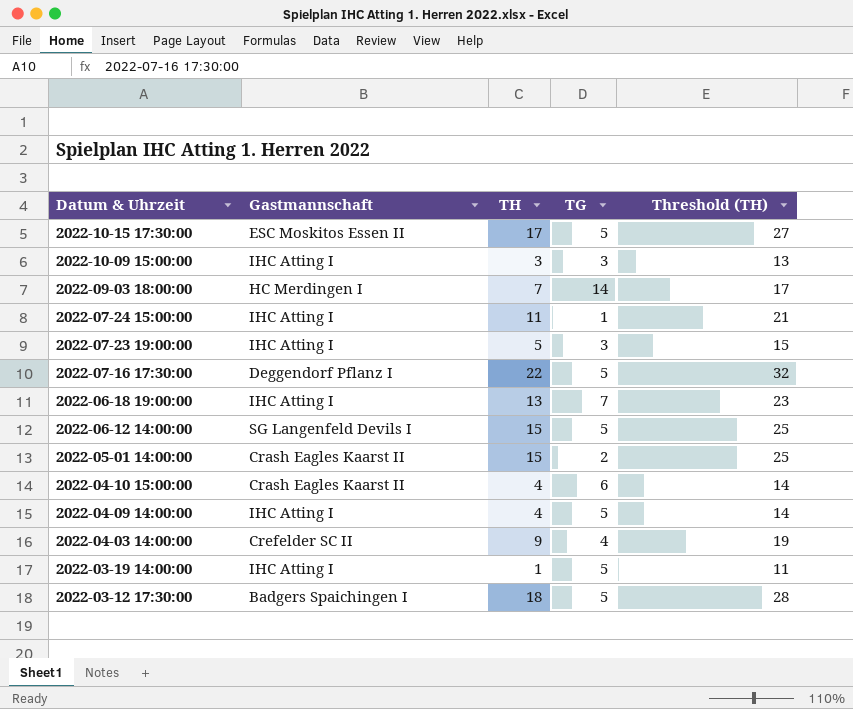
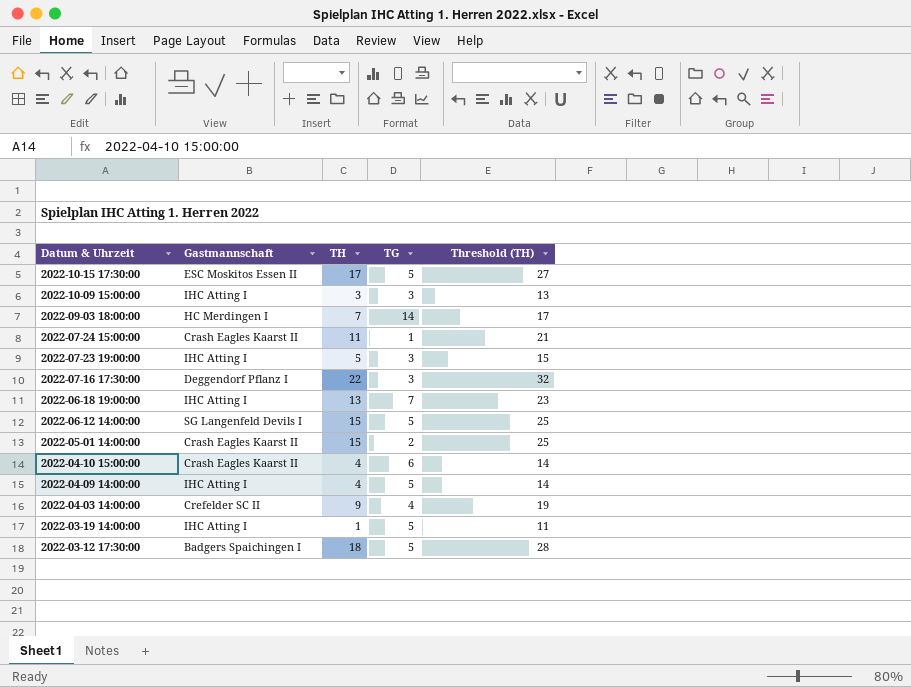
2022-07-24 15:00:00 | Gastmannschaft: IHC Atting I -> Crash Eagles Kaarst II
2022-07-16 17:30:00 | TG: 5 -> 3

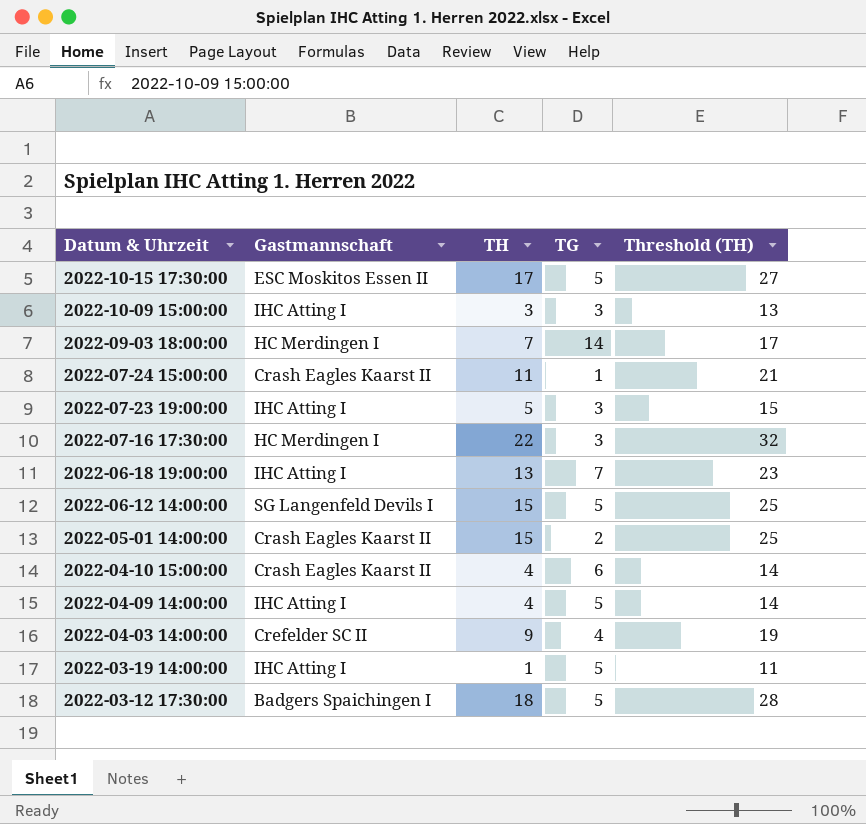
2022-07-16 17:30:00 | Gastmannschaft: Deggendorf Pflanz I -> HC Merdingen I

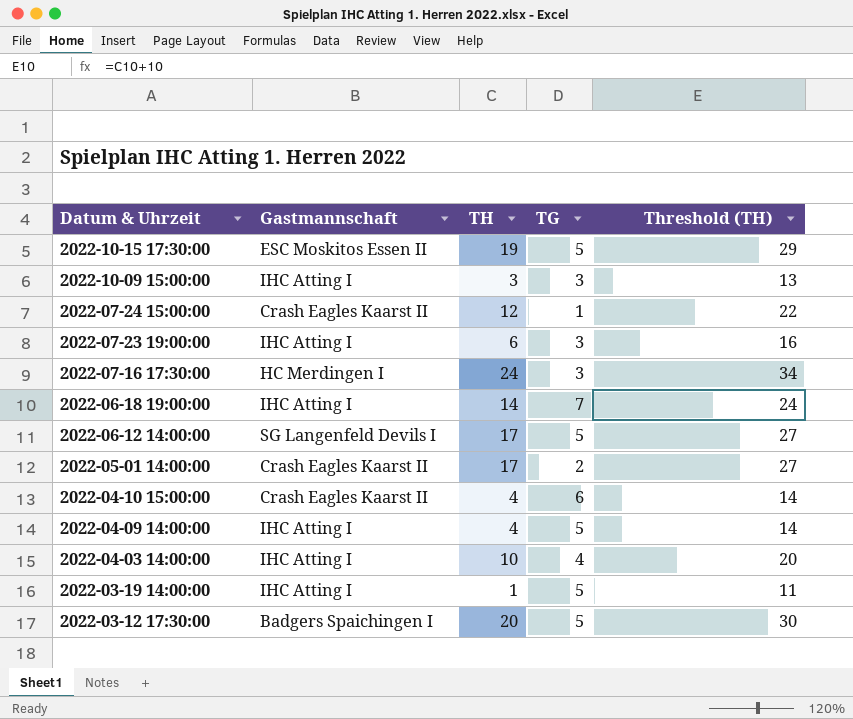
row 2022-09-03 18:00:00: HC Merdingen I | 7 | 14 | 17 -> none
2022-10-15 17:30:00 | TH: 17 -> 19
2022-10-15 17:30:00 | Threshold (TH): 27 -> 29
2022-07-24 15:00:00 | TH: 11 -> 12
2022-07-24 15:00:00 | Threshold (TH): 21 -> 22
2022-07-23 19:00:00 | TH: 5 -> 6
2022-07-23 19:00:00 | Threshold (TH): 15 -> 16
2022-07-16 17:30:00 | TH: 22 -> 24
2022-07-16 17:30:00 | Threshold (TH): 32 -> 34
2022-06-18 19:00:00 | TH: 13 -> 14
2022-06-18 19:00:00 | Threshold (TH): 23 -> 24
2022-06-12 14:00:00 | TH: 15 -> 17
2022-06-12 14:00:00 | Threshold (TH): 25 -> 27
2022-05-01 14:00:00 | TH: 15 -> 17
2022-05-01 14:00:00 | Threshold (TH): 25 -> 27
2022-04-03 14:00:00 | Gastmannschaft: Crefelder SC II -> IHC Atting I
2022-04-03 14:00:00 | TH: 9 -> 10
2022-04-03 14:00:00 | Threshold (TH): 19 -> 20
2022-03-12 17:30:00 | TH: 18 -> 20
2022-03-12 17:30:00 | Threshold (TH): 28 -> 30

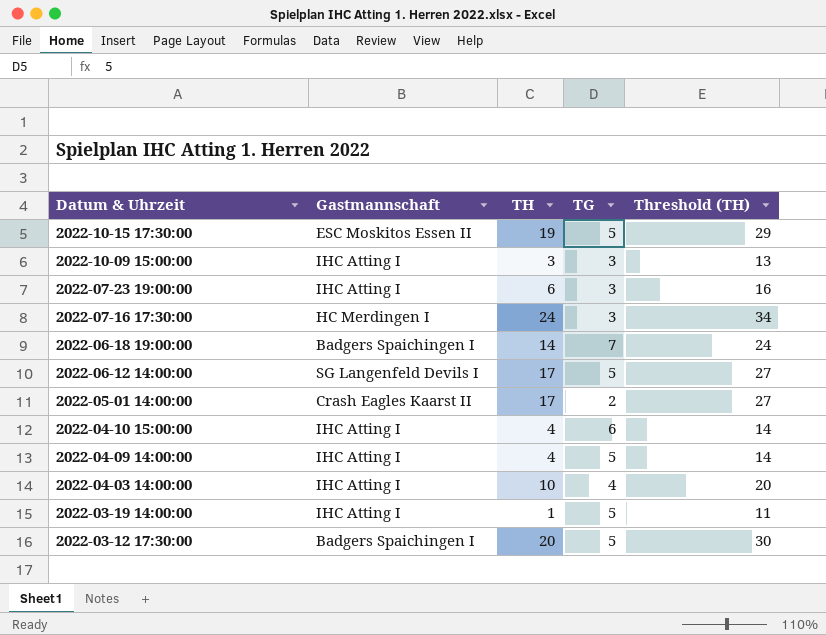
row 2022-07-24 15:00:00: Crash Eagles Kaarst II | 12 | 1 | 22 -> none
2022-06-18 19:00:00 | Gastmannschaft: IHC Atting I -> Badgers Spaichingen I
2022-04-10 15:00:00 | Gastmannschaft: Crash Eagles Kaarst II -> IHC Atting I

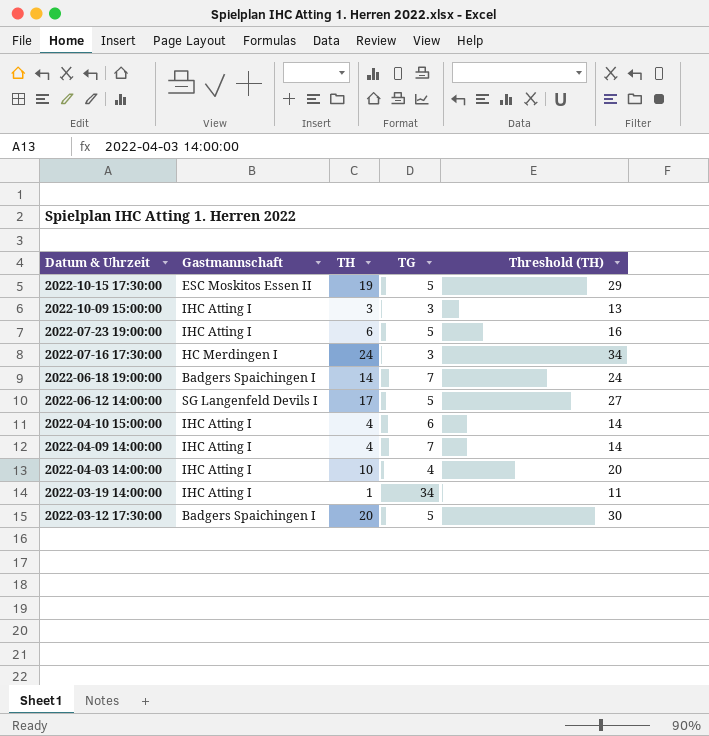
row 2022-05-01 14:00:00: Crash Eagles Kaarst II | 17 | 2 | 27 -> none
2022-07-23 19:00:00 | TG: 3 -> 5
2022-04-09 14:00:00 | TG: 5 -> 7
2022-03-19 14:00:00 | TG: 5 -> 34

